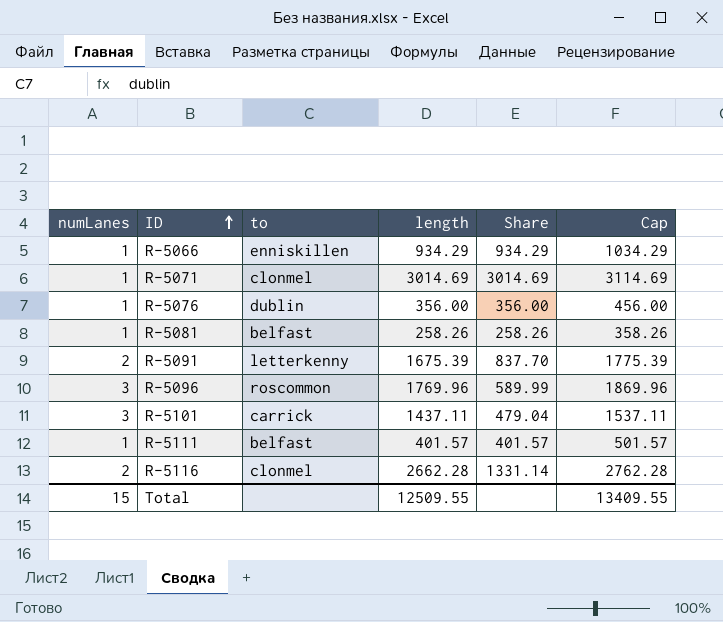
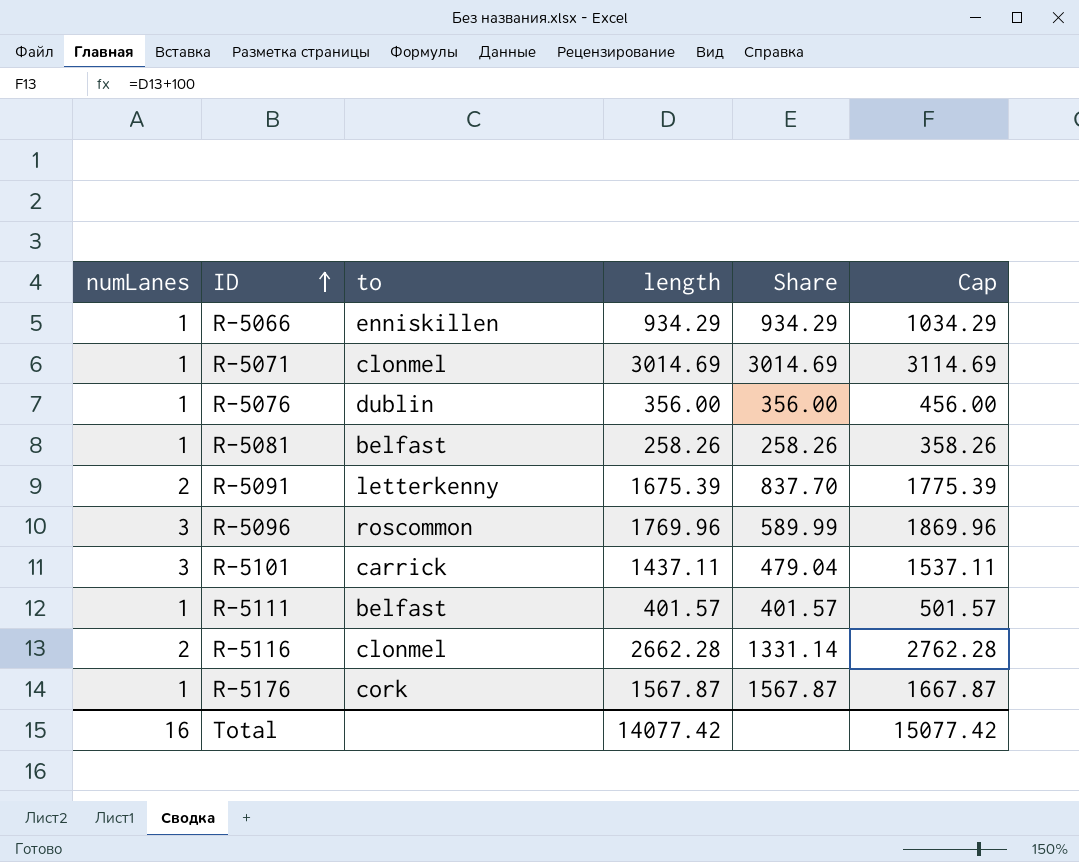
row R-5176: none -> 1 | cork | 1567.87 | 1567.87 | 1667.87
Total | numLanes: 15 -> 16
Total | length: 12509.55 -> 14077.42
Total | Cap: 13409.55 -> 15077.42

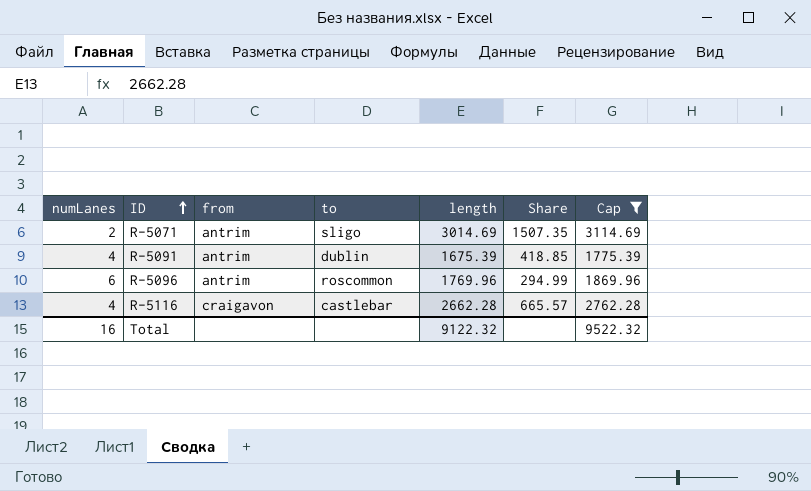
filter: none -> Cap >= 1775.39
column from | position: none -> 3
R-5071 | numLanes: 1 -> 2
R-5071 | to: clonmel -> sligo
R-5071 | Share: 3014.69 -> 1507.35
R-5091 | numLanes: 2 -> 4
R-5091 | to: letterkenny -> dublin
R-5091 | Share: 837.70 -> 418.85
R-5096 | numLanes: 3 -> 6
R-5096 | Share: 589.99 -> 294.99
R-5116 | numLanes: 2 -> 4
R-5116 | to: clonmel -> castlebar
R-5116 | Share: 1331.14 -> 665.57
Total | length: 14077.42 -> 9122.32
Total | Cap: 15077.42 -> 9522.32

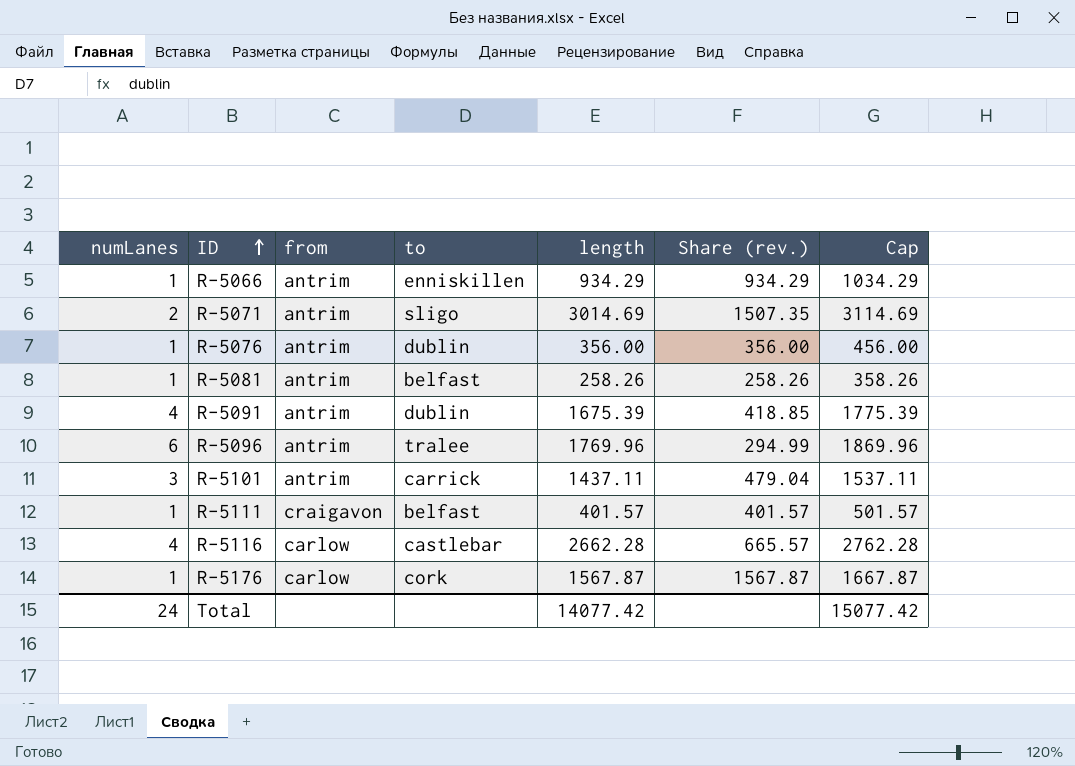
filter: Cap >= 1775.39 -> none
column name: Share -> Share (rev.)
R-5096 | to: roscommon -> tralee
R-5116 | from: craigavon -> carlow
Total | numLanes: 16 -> 24
Total | length: 9122.32 -> 14077.42
Total | Cap: 9522.32 -> 15077.42

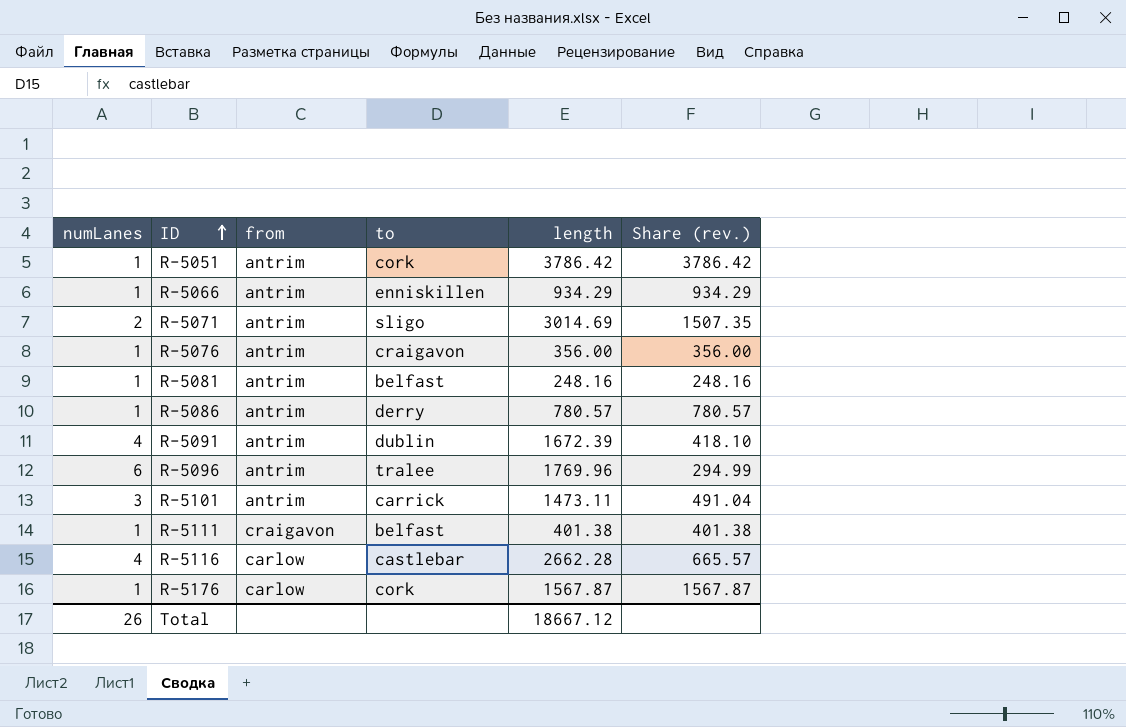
column Cap | formula: [length] + 100 -> none
row R-5051: none -> 1 | antrim | cork | 3786.42 | 3786.42
R-5076 | to: dublin -> craigavon
R-5081 | length: 258.26 -> 248.16
R-5081 | Share (rev.): 258.26 -> 248.16
row R-5086: none -> 1 | antrim | derry | 780.57 | 780.57
R-5091 | length: 1675.39 -> 1672.39
R-5091 | Share (rev.): 418.85 -> 418.10
R-5101 | length: 1437.11 -> 1473.11
R-5101 | Share (rev.): 479.04 -> 491.04
R-5111 | length: 401.57 -> 401.38
R-5111 | Share (rev.): 401.57 -> 401.38
Total | numLanes: 24 -> 26
Total | length: 14077.42 -> 18667.12

